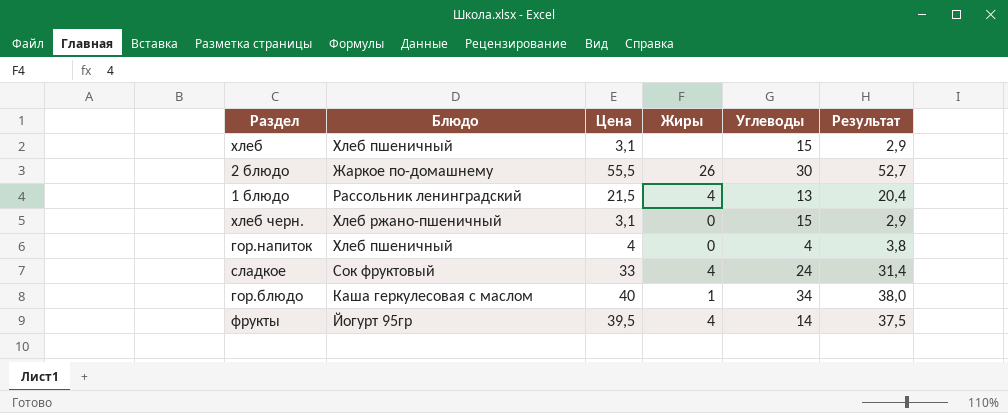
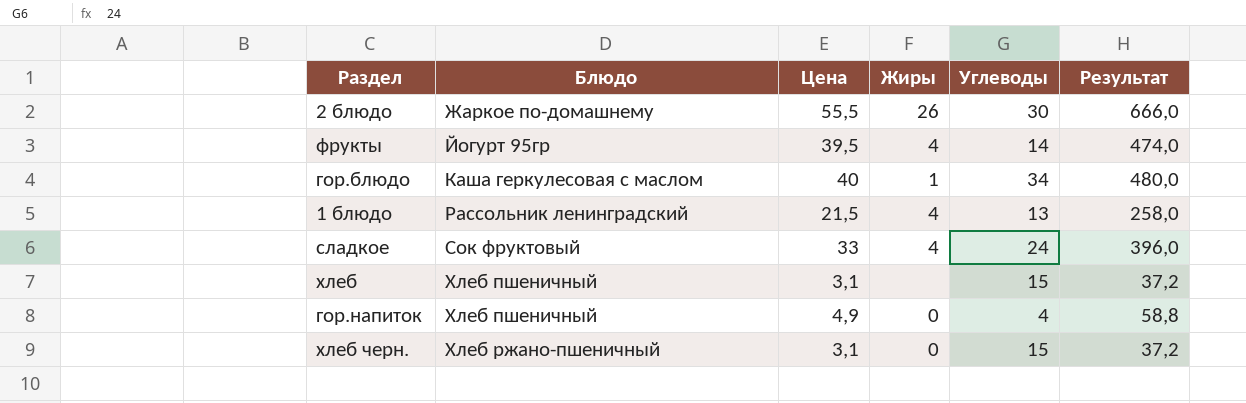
row order: none -> Блюдо ascending
column Результат | formula: [Цена] * 0,95 -> [Цена] * 12
гор.напиток | Цена: 4 -> 4,9

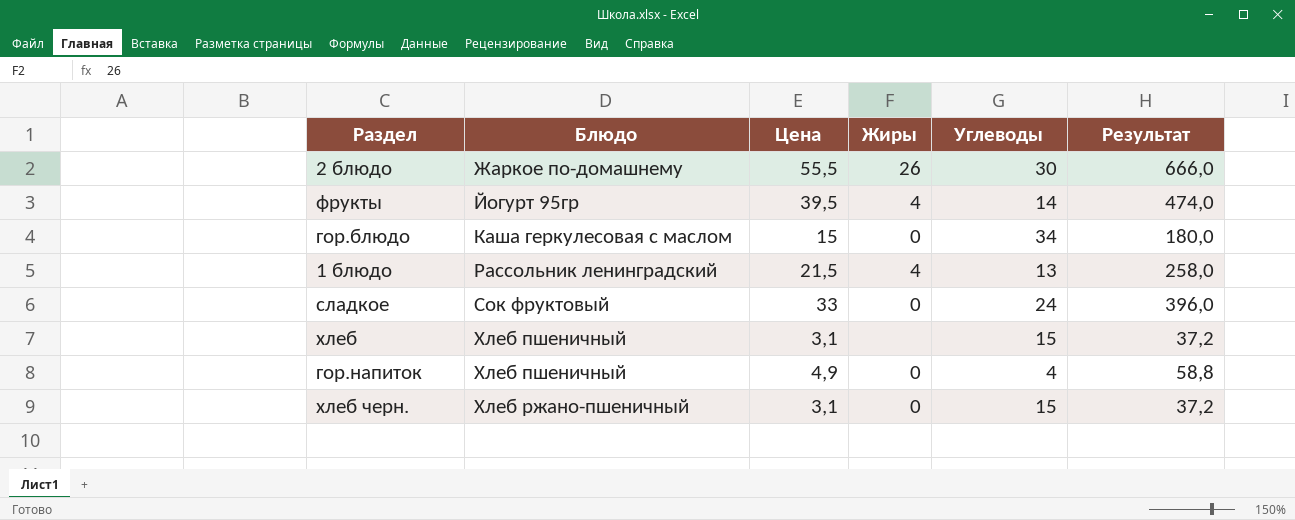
гор.блюдо | Цена: 40 -> 15
гор.блюдо | Жиры: 1 -> 0
гор.блюдо | Результат: 480,0 -> 180,0
сладкое | Жиры: 4 -> 0

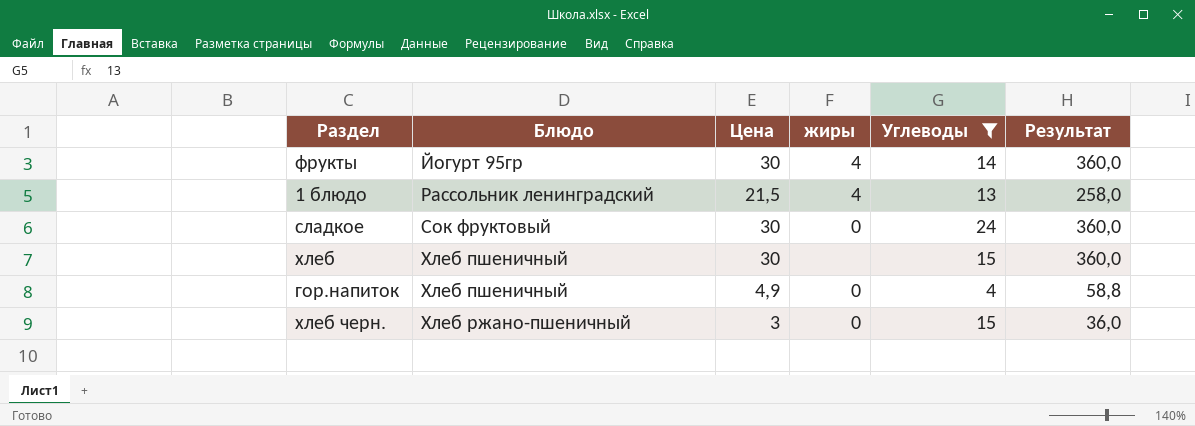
filter: none -> Углеводы <= 24
column name: Жиры -> жиры
фрукты | Цена: 39,5 -> 30
фрукты | Результат: 474,0 -> 360,0
сладкое | Цена: 33 -> 30
сладкое | Результат: 396,0 -> 360,0
хлеб | Цена: 3,1 -> 30
хлеб | Результат: 37,2 -> 360,0
хлеб черн. | Цена: 3,1 -> 3
хлеб черн. | Результат: 37,2 -> 36,0

